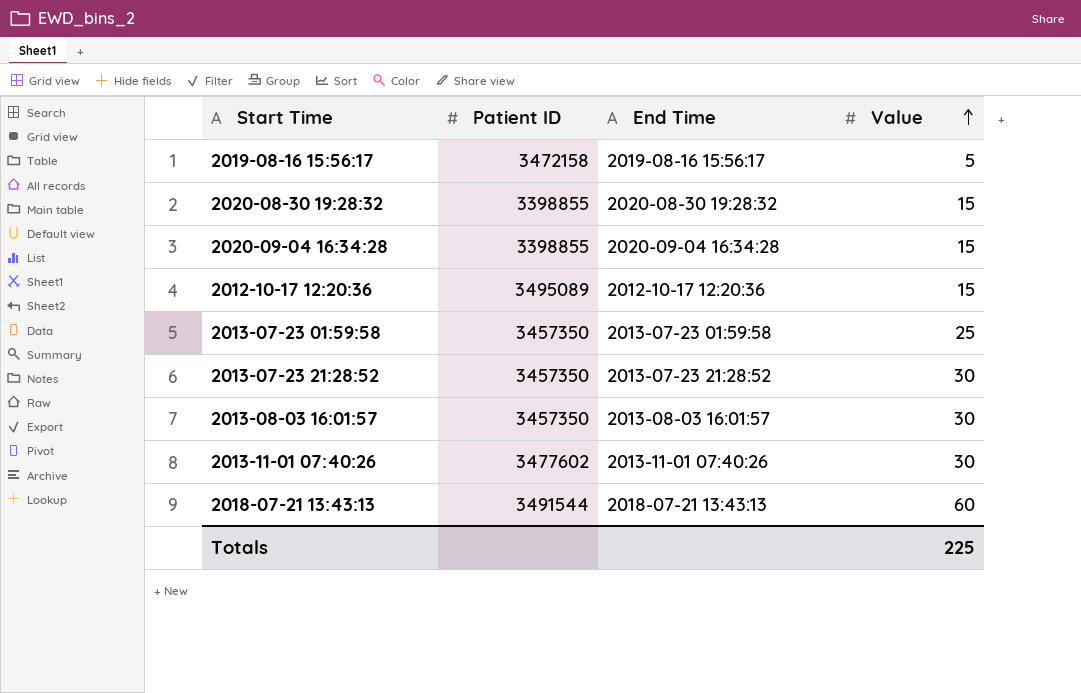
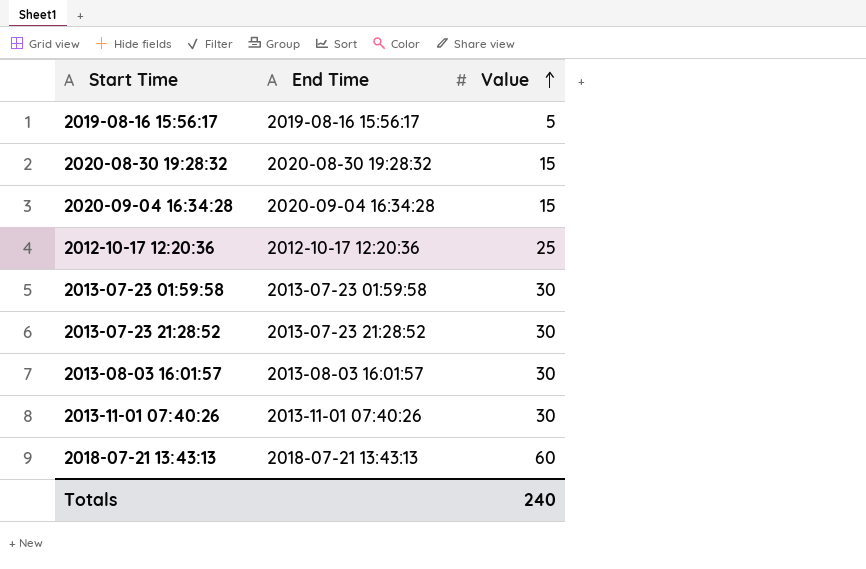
column Patient ID | position: 2 -> none
2012-10-17 12:20:36 | Value: 15 -> 25
2013-07-23 01:59:58 | Value: 25 -> 30
Totals | Value: 225 -> 240

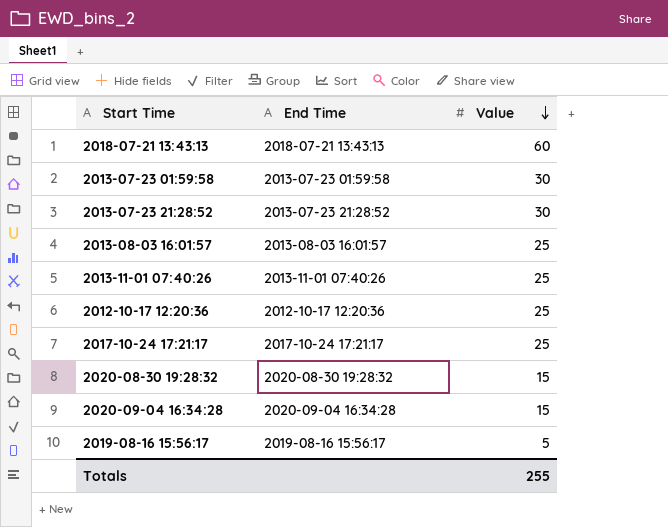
row order: Value ascending -> Value descending
2013-08-03 16:01:57 | Value: 30 -> 25
2013-11-01 07:40:26 | Value: 30 -> 25
row 2017-10-24 17:21:17: none -> 2017-10-24 17:21:17 | 25
Totals | Value: 240 -> 255

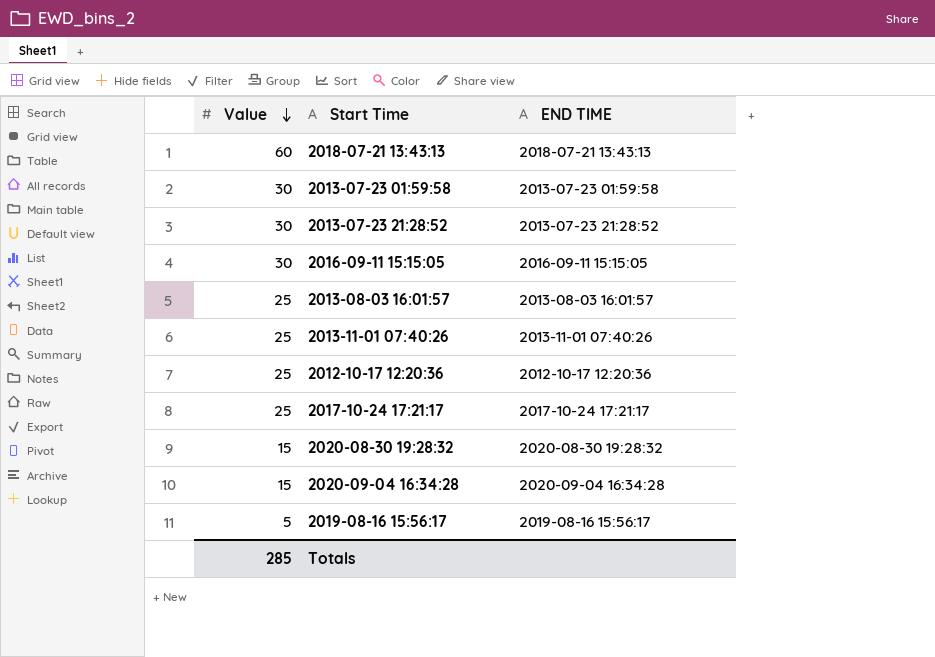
column Value | position: 3 -> 1
column name: End Time -> END TIME
row 2016-09-11 15:15:05: none -> 30 | 2016-09-11 15:15:05
Totals | Value: 255 -> 285

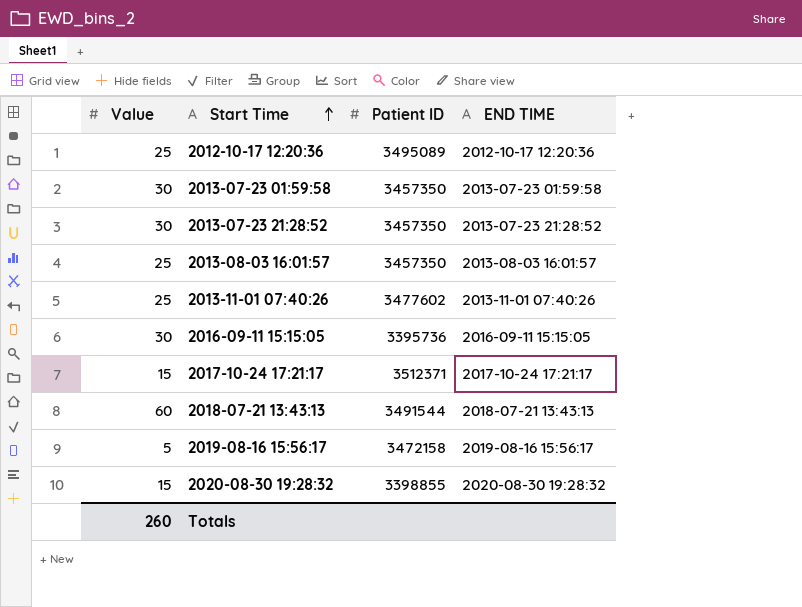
row order: Value descending -> Start Time ascending
column Patient ID | position: none -> 3
row 2020-09-04 16:34:28: 15 | 2020-09-04 16:34:28 -> none
2017-10-24 17:21:17 | Value: 25 -> 15
Totals | Value: 285 -> 260

